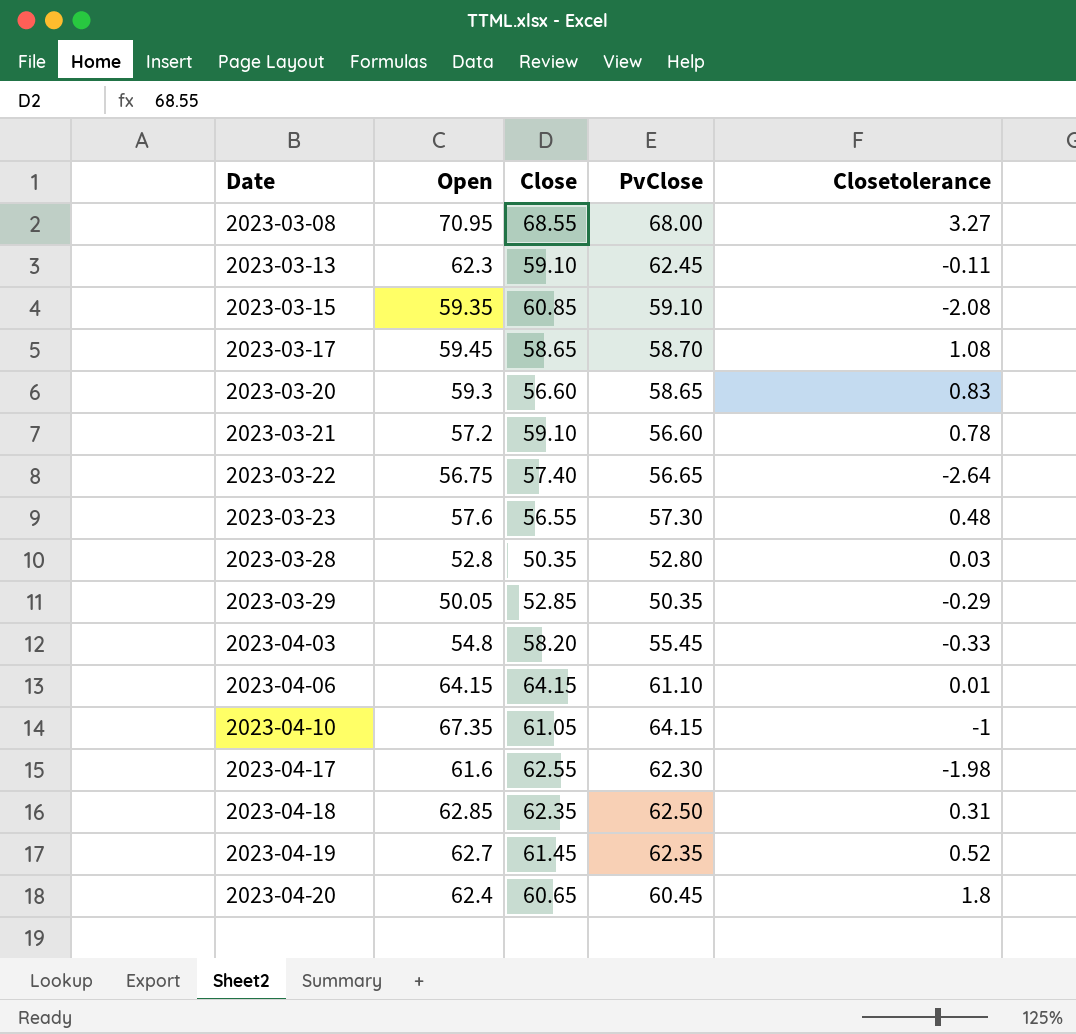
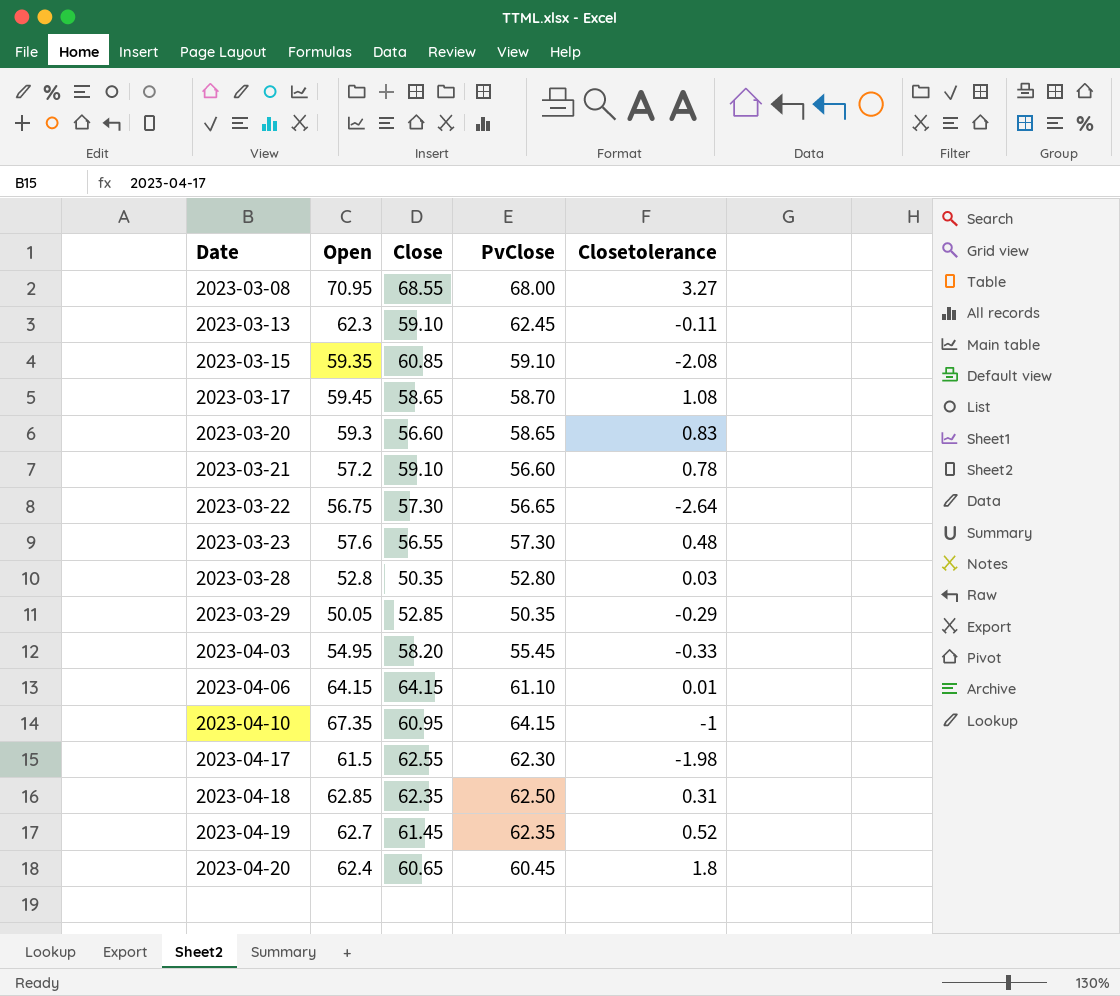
2023-03-22 | Close: 57.40 -> 57.30
2023-04-03 | Open: 54.8 -> 54.95
2023-04-10 | Close: 61.05 -> 60.95
2023-04-17 | Open: 61.6 -> 61.5

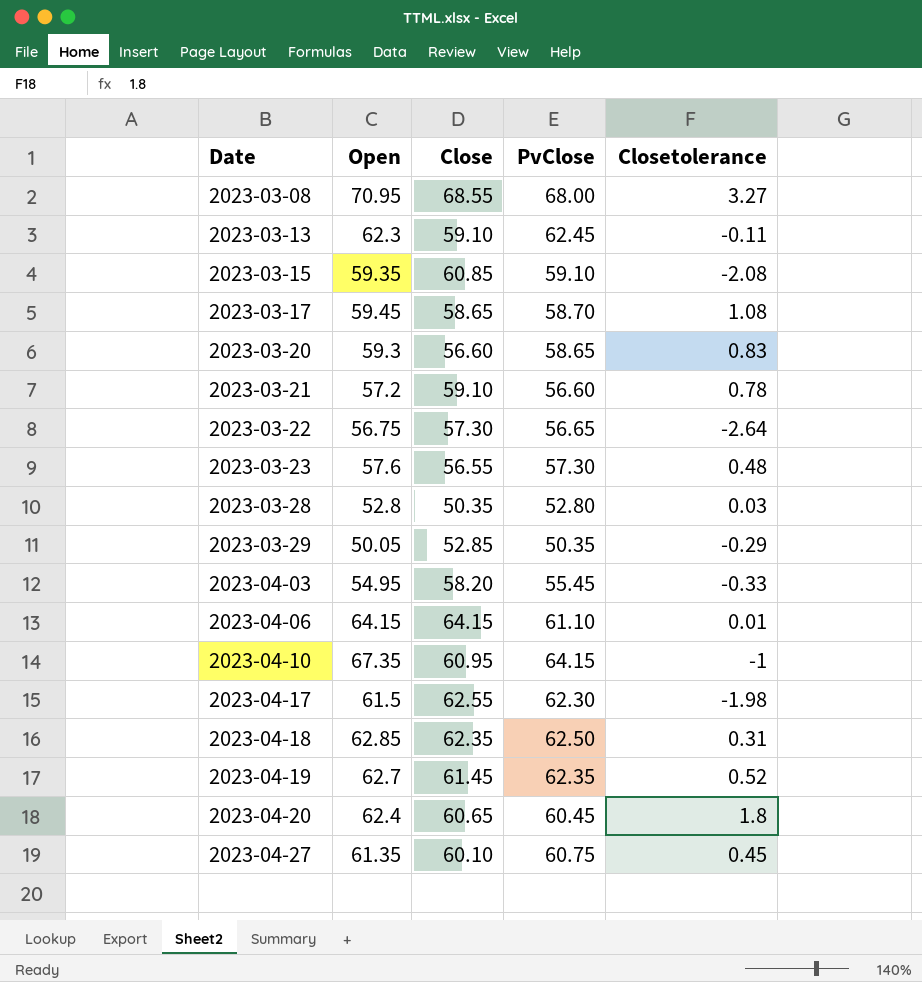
row 2023-04-27: none -> 61.35 | 60.10 | 60.75 | 0.45

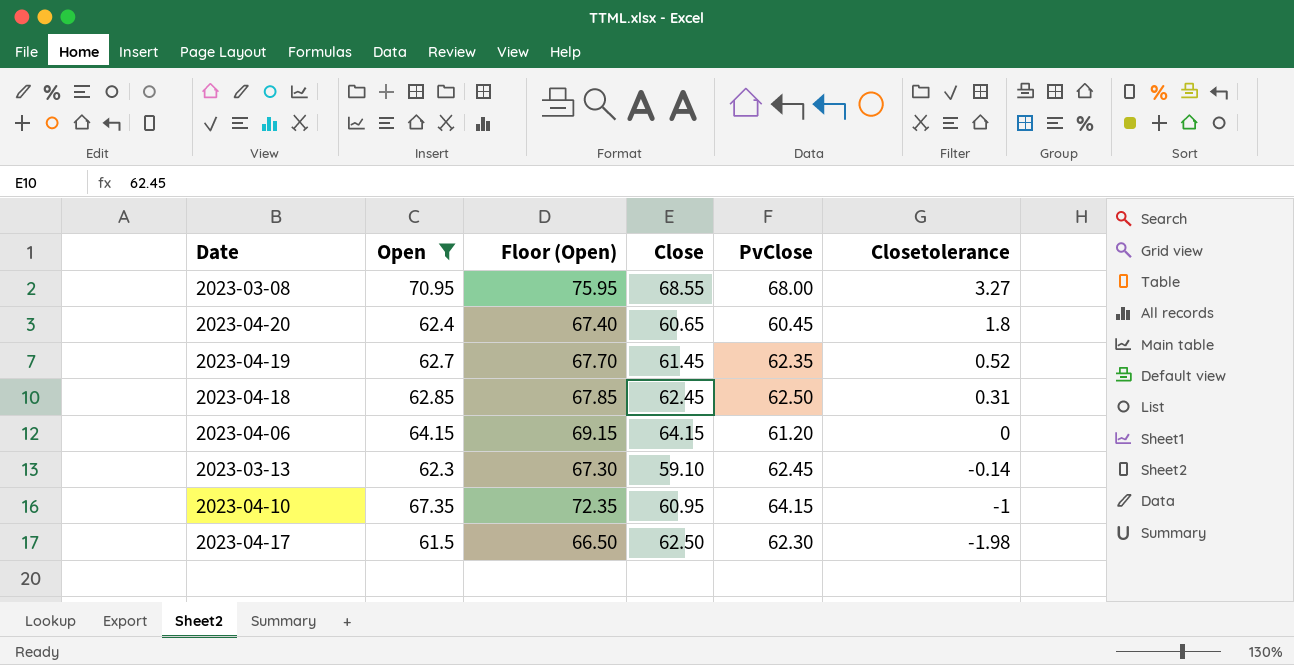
filter: none -> Open >= 61.5
row order: Date ascending -> Closetolerance descending
column Floor (Open) | formula: none -> [Open] + 5
2023-04-18 | Close: 62.35 -> 62.45
2023-04-06 | PvClose: 61.10 -> 61.20
2023-04-06 | Closetolerance: 0.01 -> 0
2023-03-13 | Closetolerance: -0.11 -> -0.14
2023-04-17 | Close: 62.55 -> 62.50

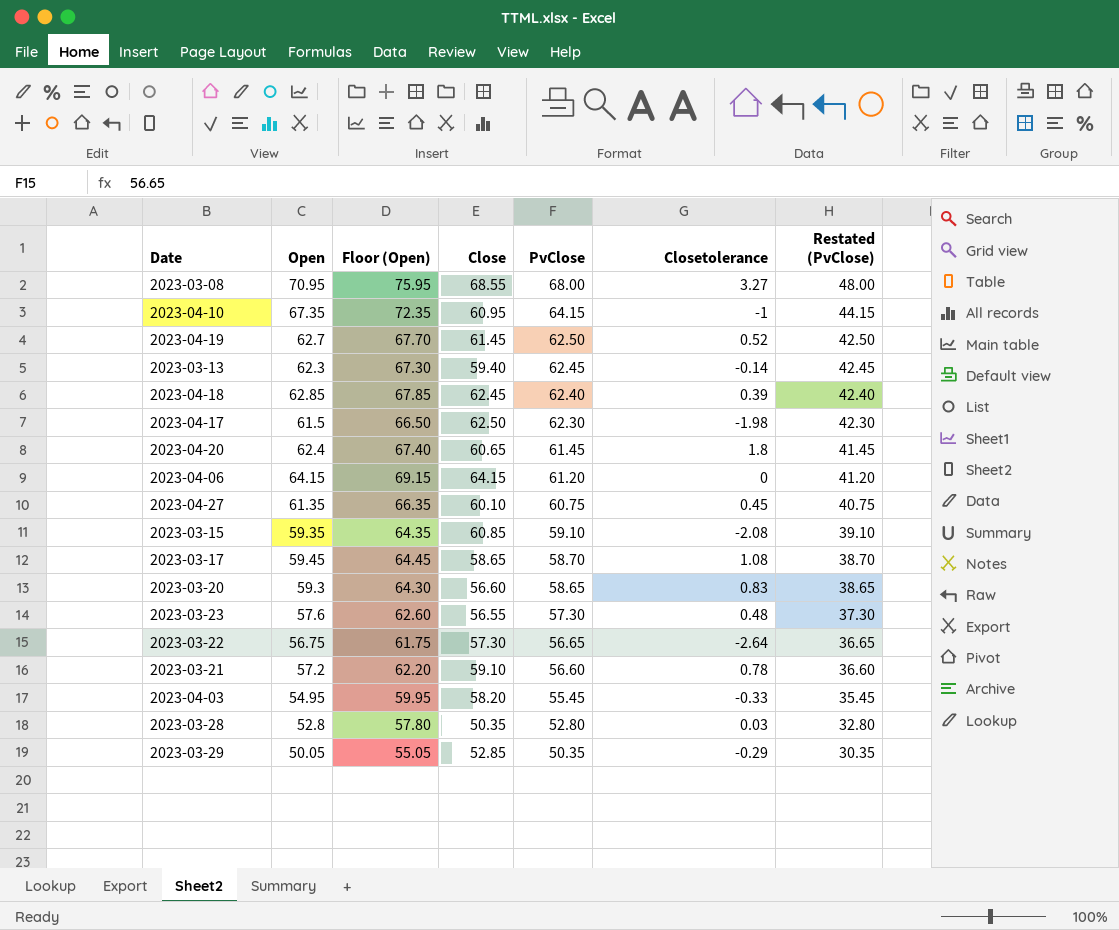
filter: Open >= 61.5 -> none
row order: Closetolerance descending -> PvClose descending
column Restated (PvClose) | formula: none -> [PvClose] - 20
2023-04-19 | PvClose: 62.35 -> 62.50
2023-03-13 | Close: 59.10 -> 59.40
2023-04-18 | PvClose: 62.50 -> 62.40
2023-04-18 | Closetolerance: 0.31 -> 0.39
2023-04-20 | PvClose: 60.45 -> 61.45

